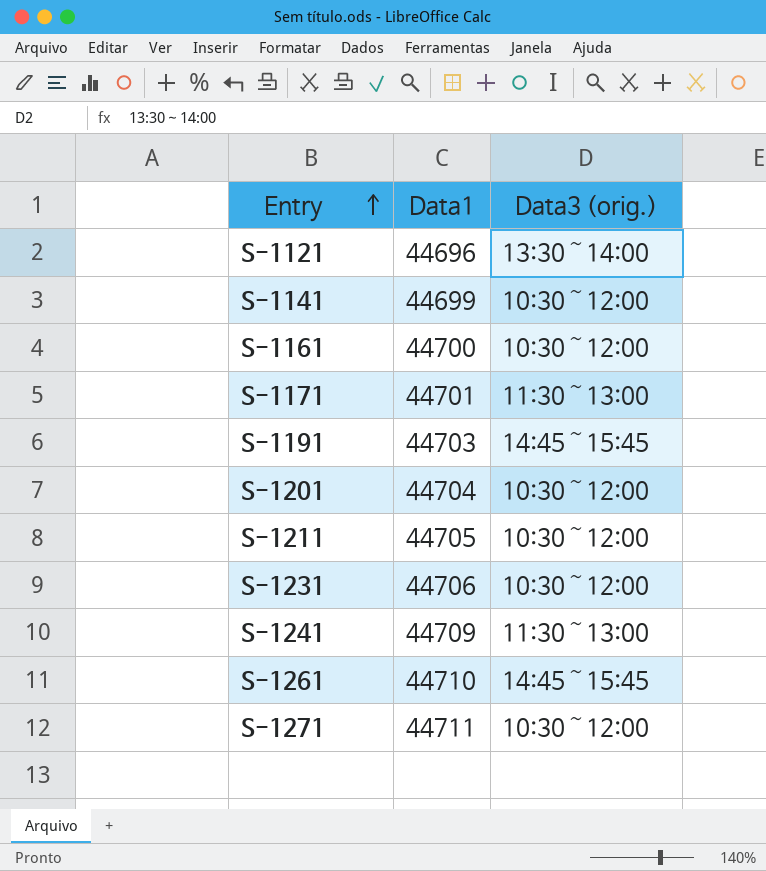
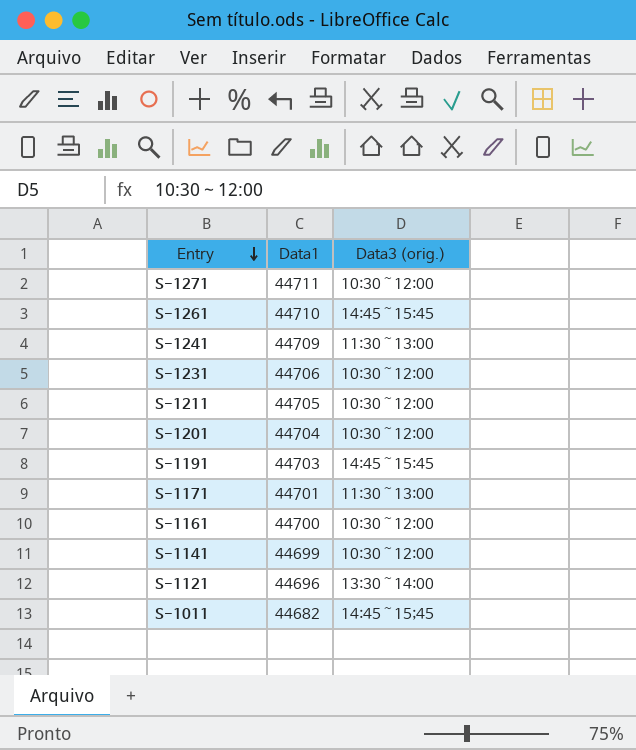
row order: Entry ascending -> Entry descending
row S-1011: none -> 44682 | 14:45～15;45

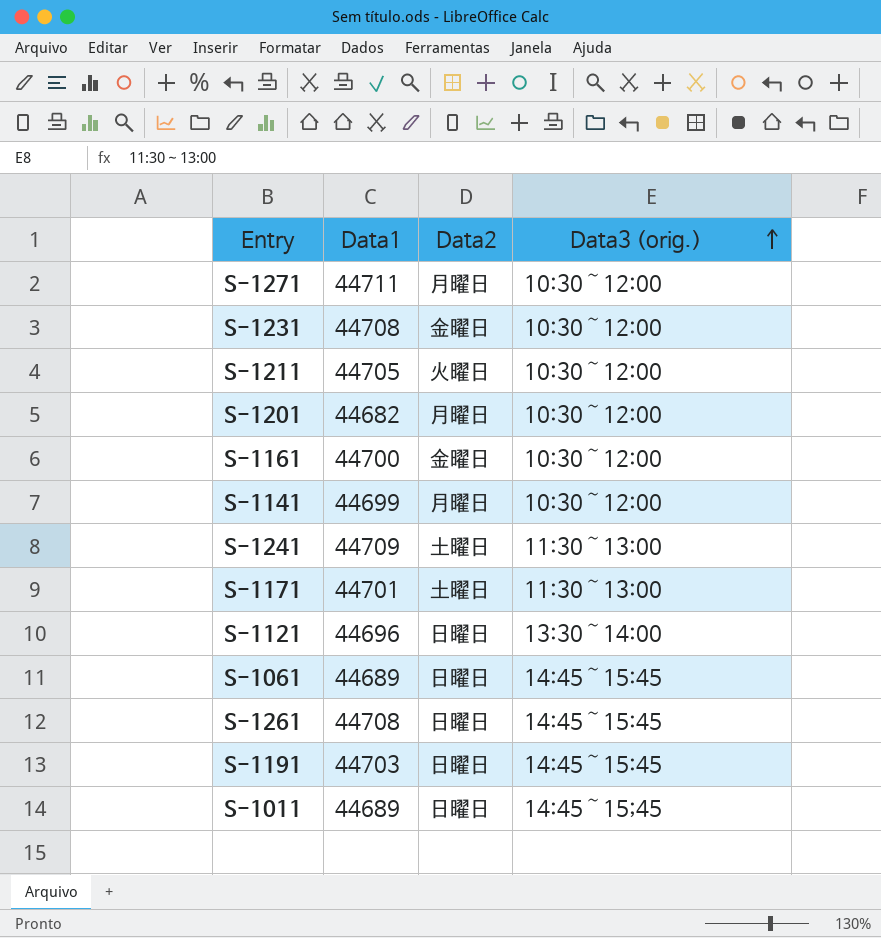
row order: Entry descending -> Data3 (orig.) ascending
column Data2 | position: none -> 3
S-1231 | Data1: 44706 -> 44708
S-1201 | Data1: 44704 -> 44682
row S-1061: none -> 44689 | 日曜日 | 14:45～15:45
S-1261 | Data1: 44710 -> 44708
S-1011 | Data1: 44682 -> 44689

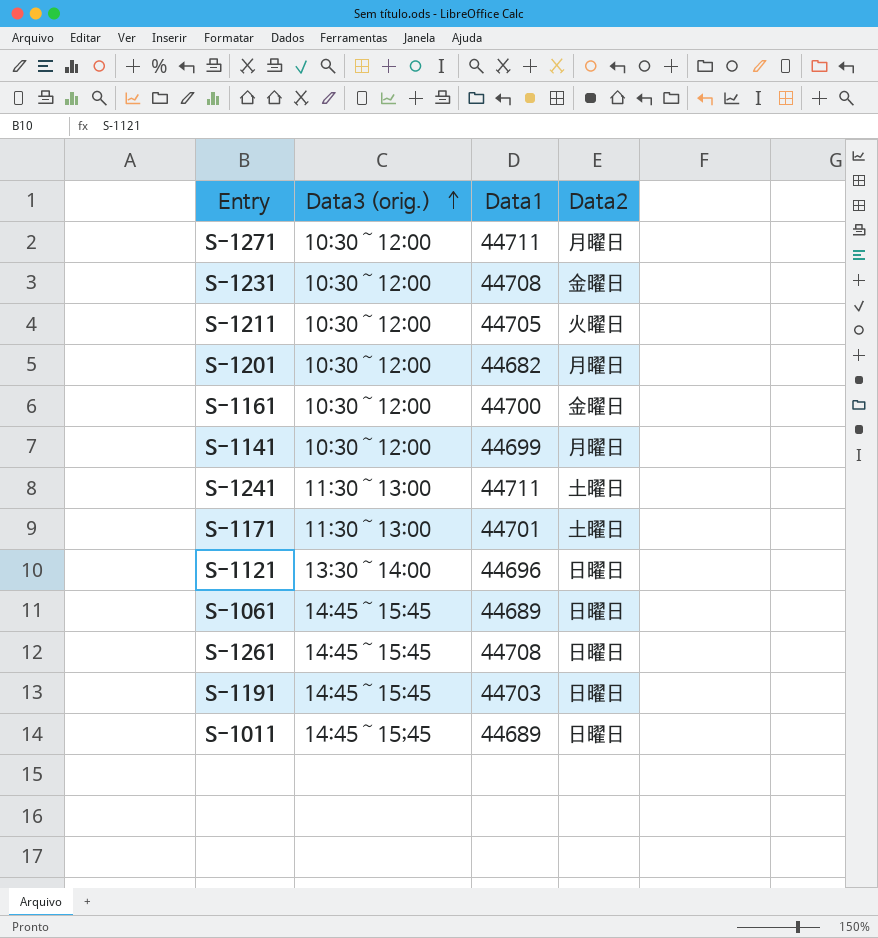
column Data3 (orig.) | position: 4 -> 2
S-1241 | Data1: 44709 -> 44711

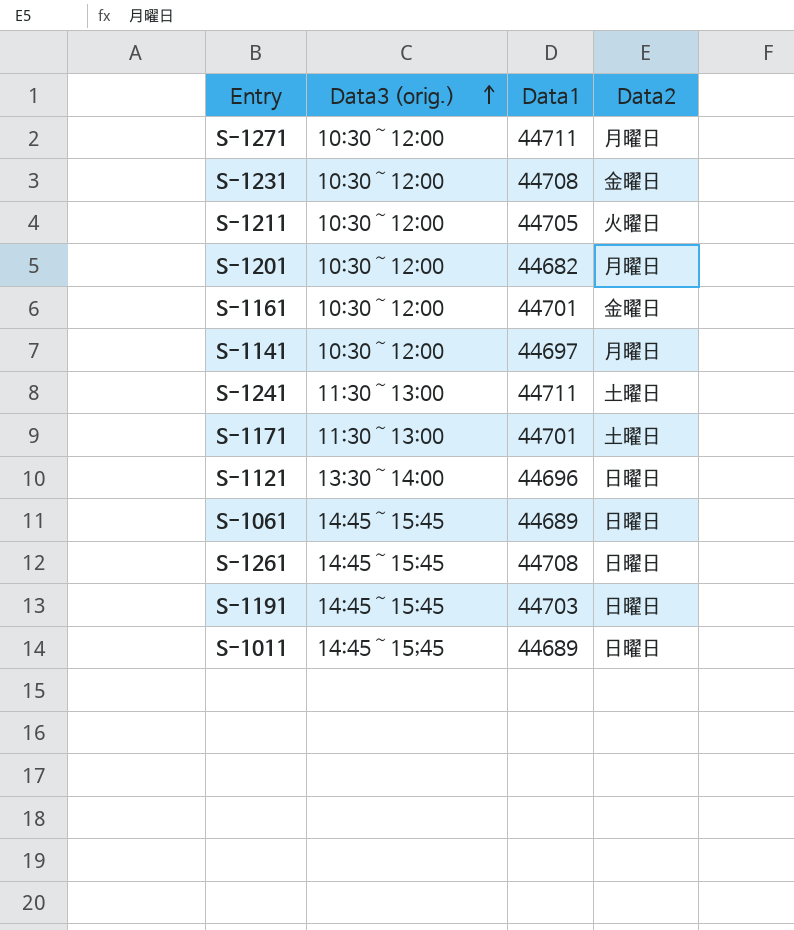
S-1161 | Data1: 44700 -> 44701
S-1141 | Data1: 44699 -> 44697

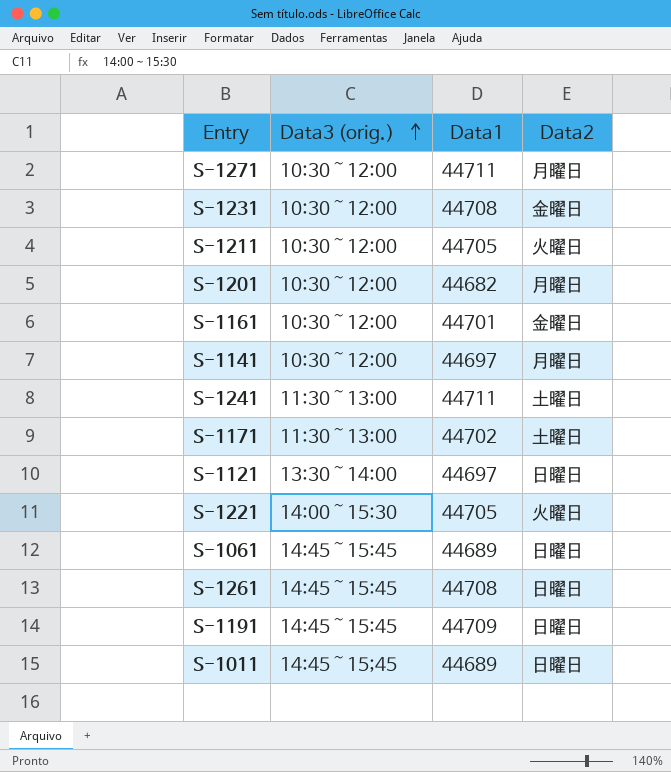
S-1171 | Data1: 44701 -> 44702
S-1121 | Data1: 44696 -> 44697
row S-1221: none -> 14:00～15:30 | 44705 | 火曜日
S-1191 | Data1: 44703 -> 44709

